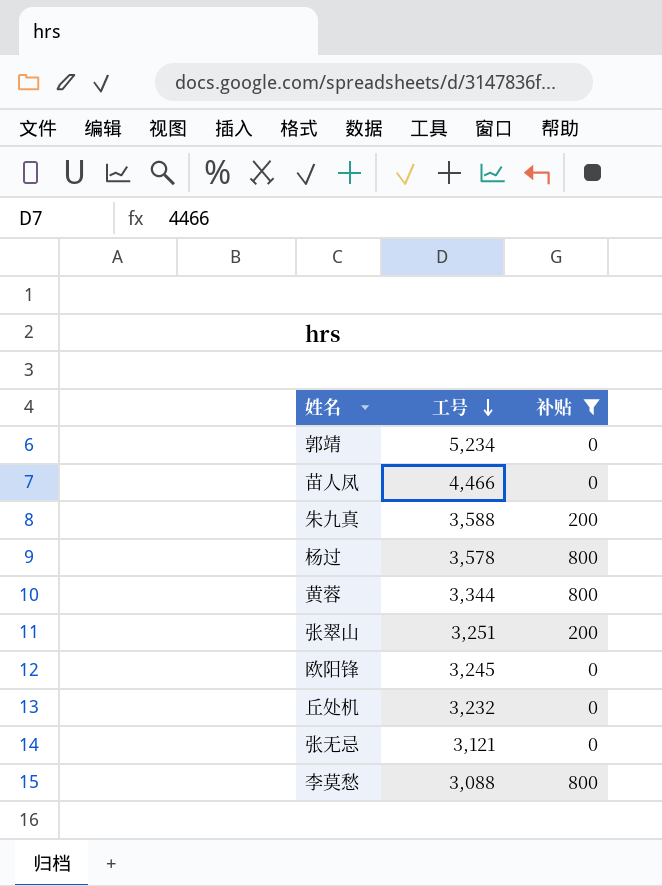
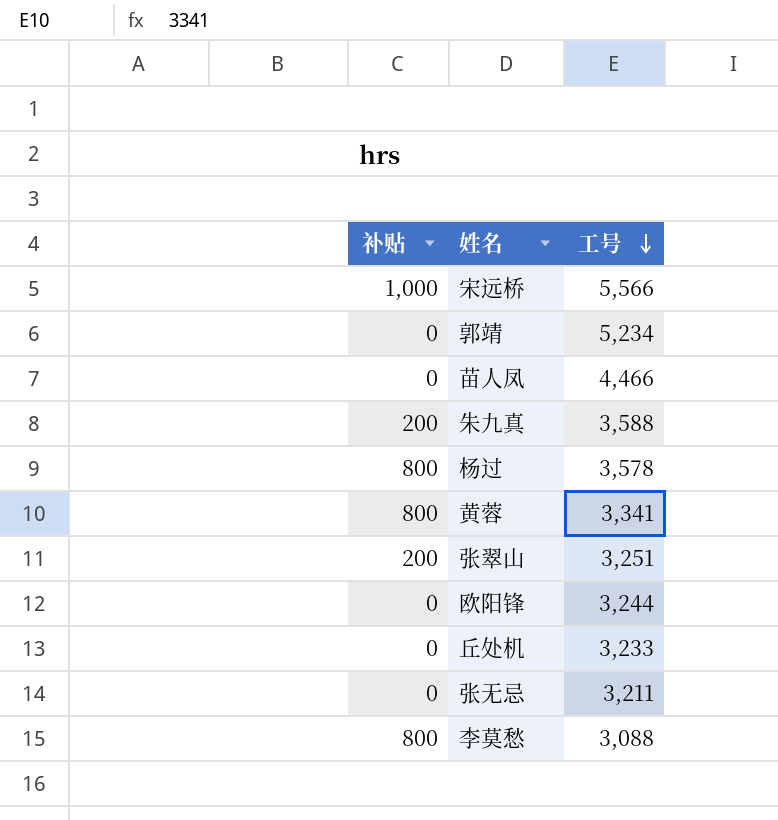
filter: 补贴 != 1,000 -> none
column 补贴 | position: 3 -> 1
黄蓉 | 工号: 3,344 -> 3,341
欧阳锋 | 工号: 3,245 -> 3,244
丘处机 | 工号: 3,232 -> 3,233
张无忌 | 工号: 3,121 -> 3,211

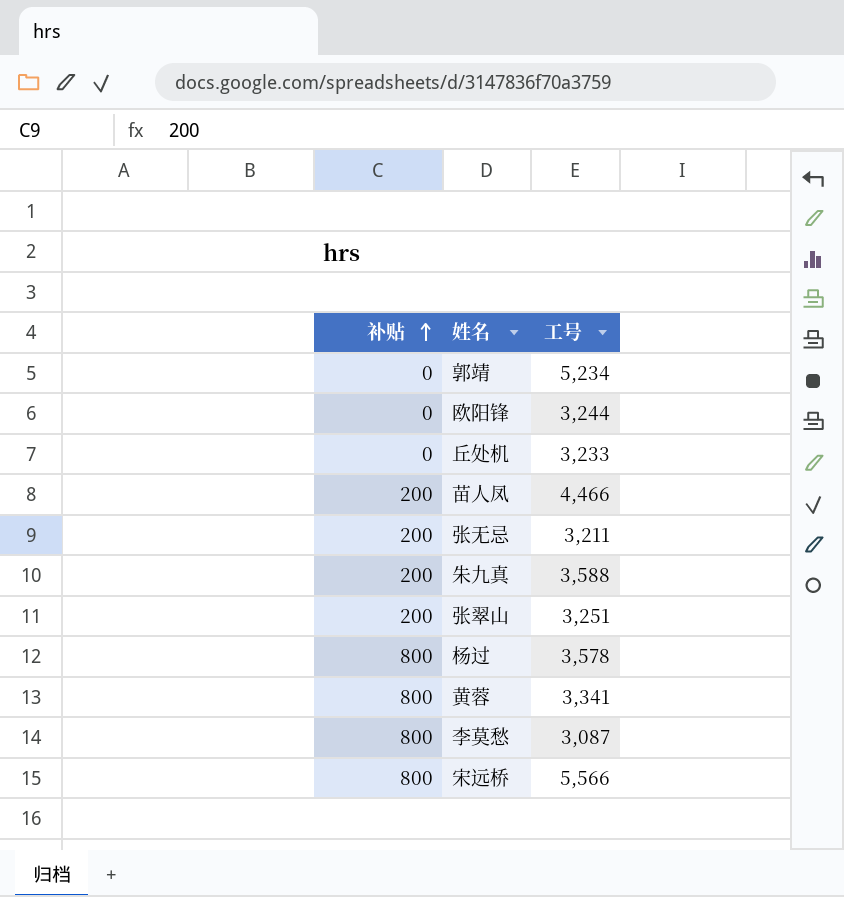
row order: 工号 descending -> 补贴 ascending
苗人凤 | 补贴: 0 -> 200
张无忌 | 补贴: 0 -> 200
李莫愁 | 工号: 3,088 -> 3,087
宋远桥 | 补贴: 1,000 -> 800

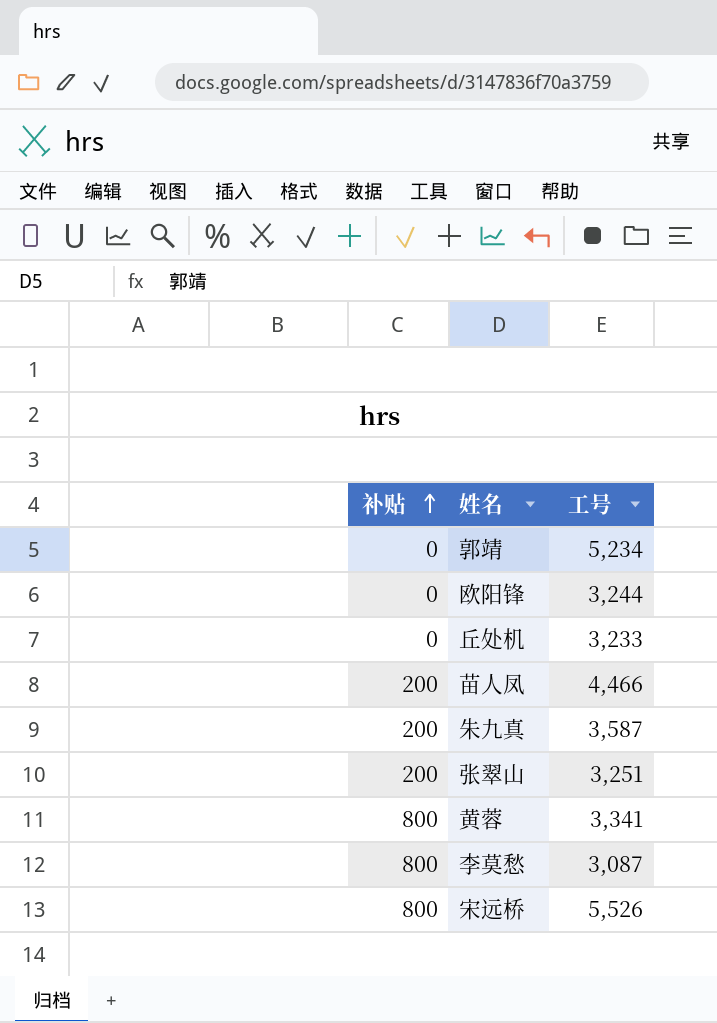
row 张无忌: 200 | 3,211 -> none
row 杨过: 800 | 3,578 -> none
朱九真 | 工号: 3,588 -> 3,587
宋远桥 | 工号: 5,566 -> 5,526

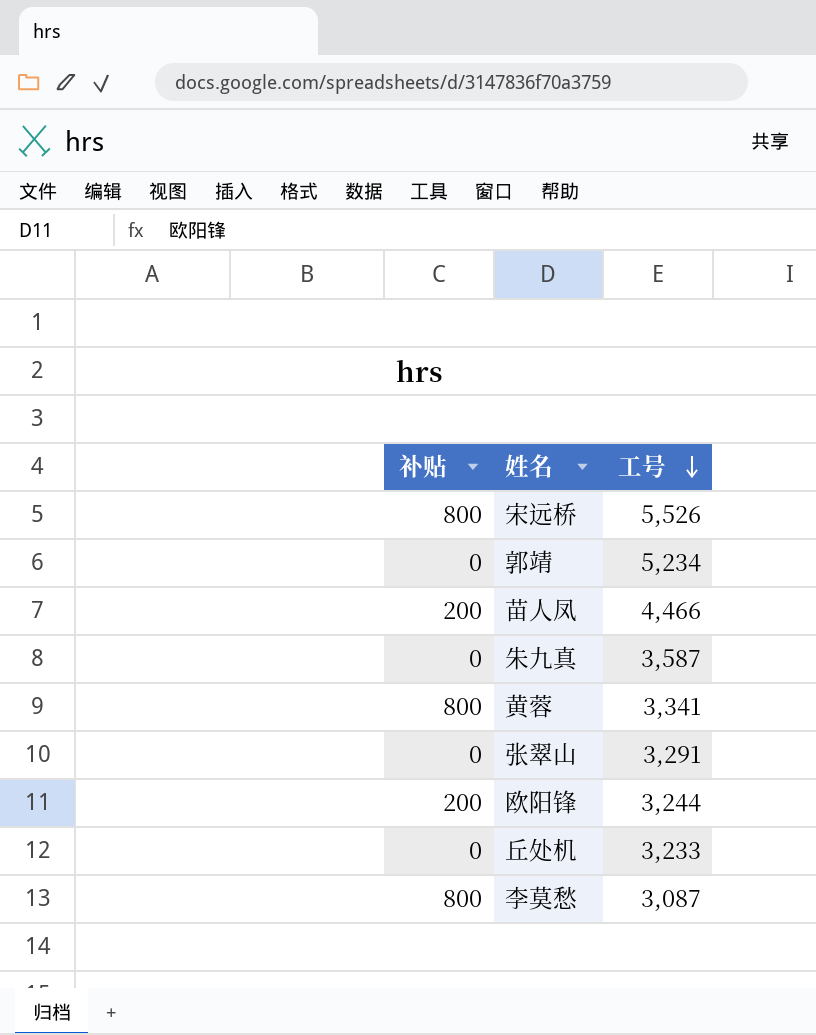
row order: 补贴 ascending -> 工号 descending
朱九真 | 补贴: 200 -> 0
张翠山 | 补贴: 200 -> 0
张翠山 | 工号: 3,251 -> 3,291
欧阳锋 | 补贴: 0 -> 200

